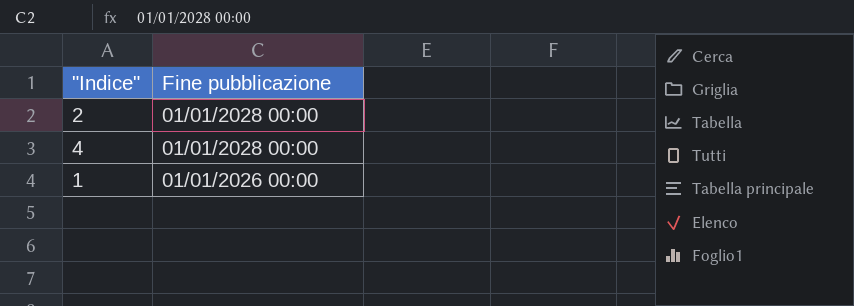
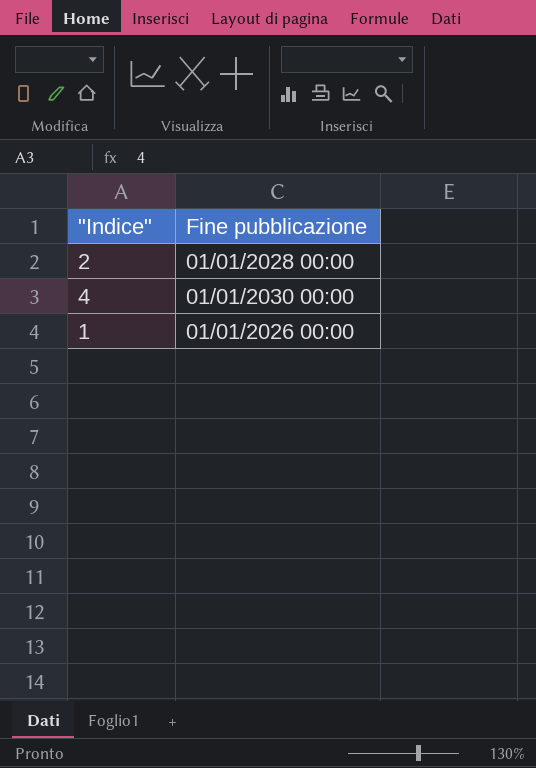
4 | Fine pubblicazione: 01/01/2028 00:00 -> 01/01/2030 00:00

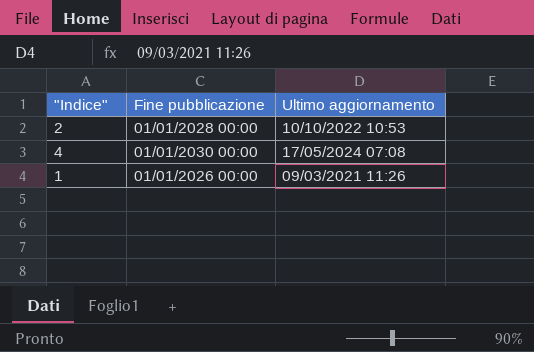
column Ultimo aggiornamento | position: none -> 3

